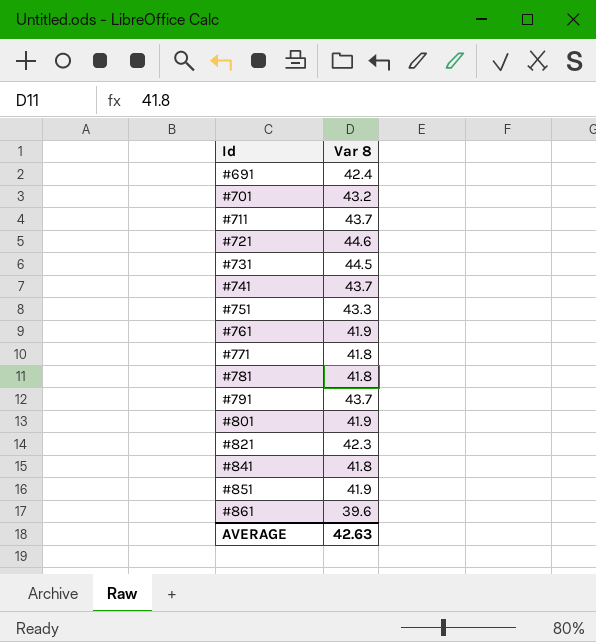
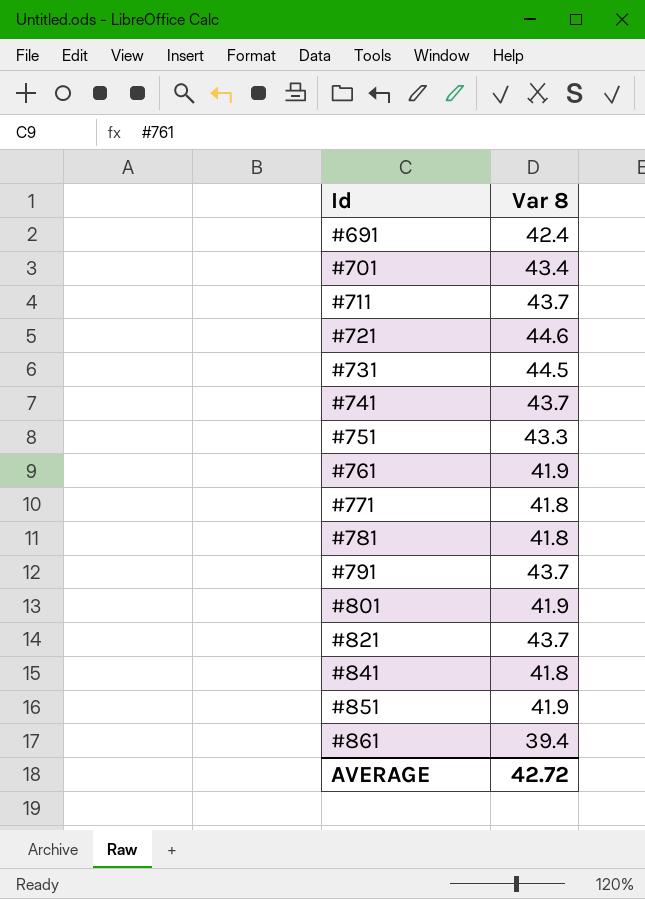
#701 | Var 8: 43.2 -> 43.4
#821 | Var 8: 42.3 -> 43.7
#861 | Var 8: 39.6 -> 39.4
AVERAGE | Var 8: 42.63 -> 42.72

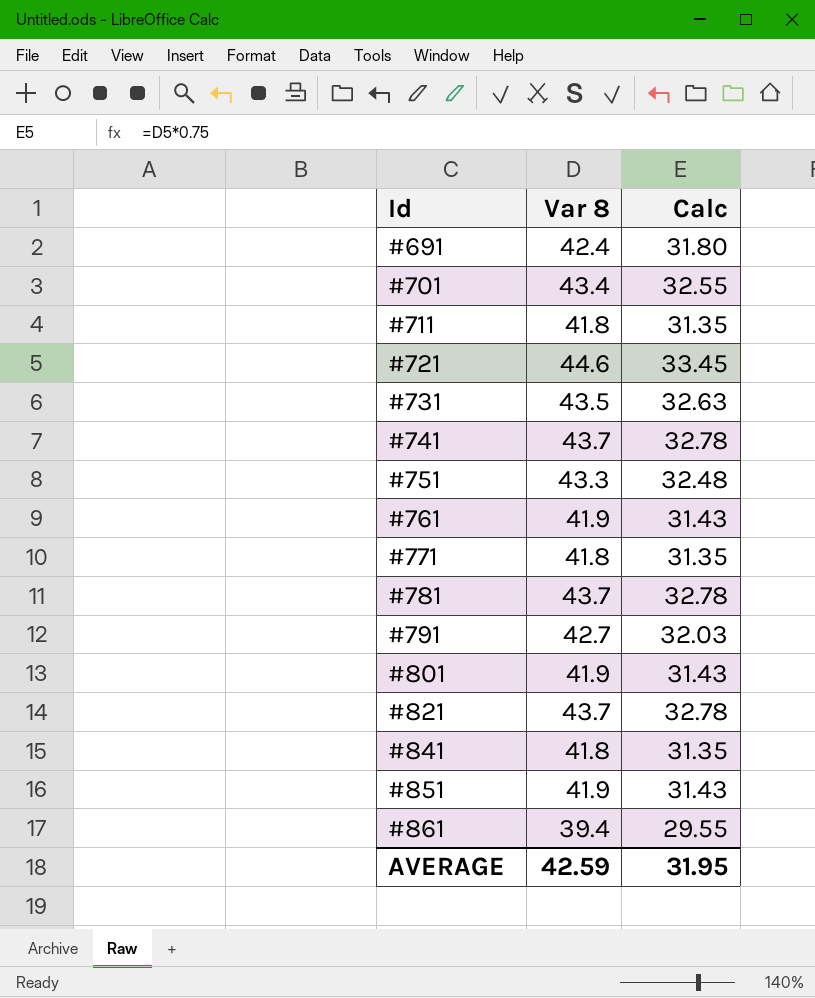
column Calc | formula: none -> [Var 8] * 0.75
#711 | Var 8: 43.7 -> 41.8
#731 | Var 8: 44.5 -> 43.5
#781 | Var 8: 41.8 -> 43.7
#791 | Var 8: 43.7 -> 42.7
AVERAGE | Var 8: 42.72 -> 42.59

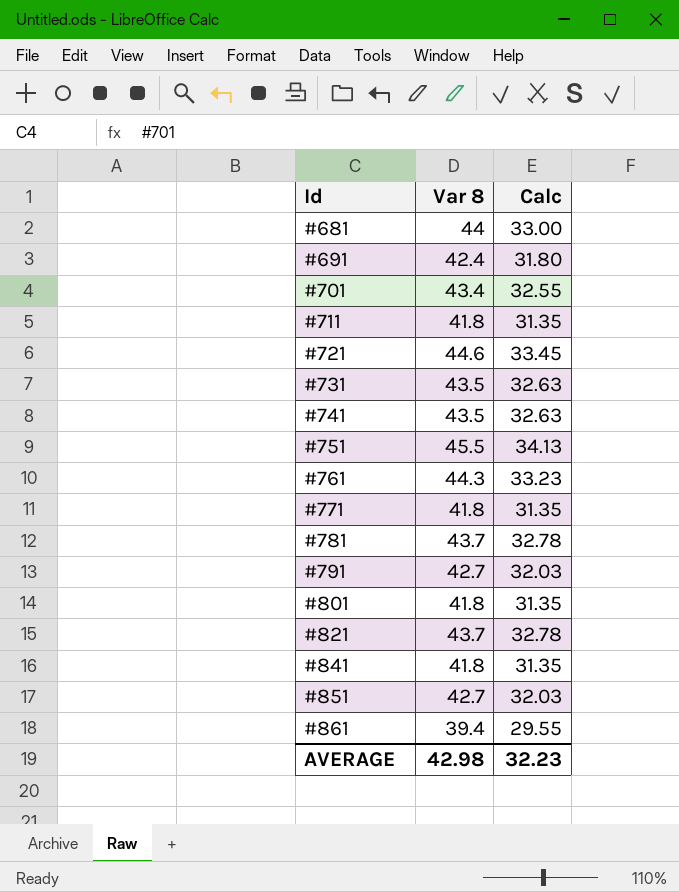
row #681: none -> 44 | 33.00
#741 | Var 8: 43.7 -> 43.5
#741 | Calc: 32.78 -> 32.63
#751 | Var 8: 43.3 -> 45.5
#751 | Calc: 32.48 -> 34.13
#761 | Var 8: 41.9 -> 44.3
#761 | Calc: 31.43 -> 33.23
#801 | Var 8: 41.9 -> 41.8
#801 | Calc: 31.43 -> 31.35
#851 | Var 8: 41.9 -> 42.7
#851 | Calc: 31.43 -> 32.03
AVERAGE | Var 8: 42.59 -> 42.98
AVERAGE | Calc: 31.95 -> 32.23

